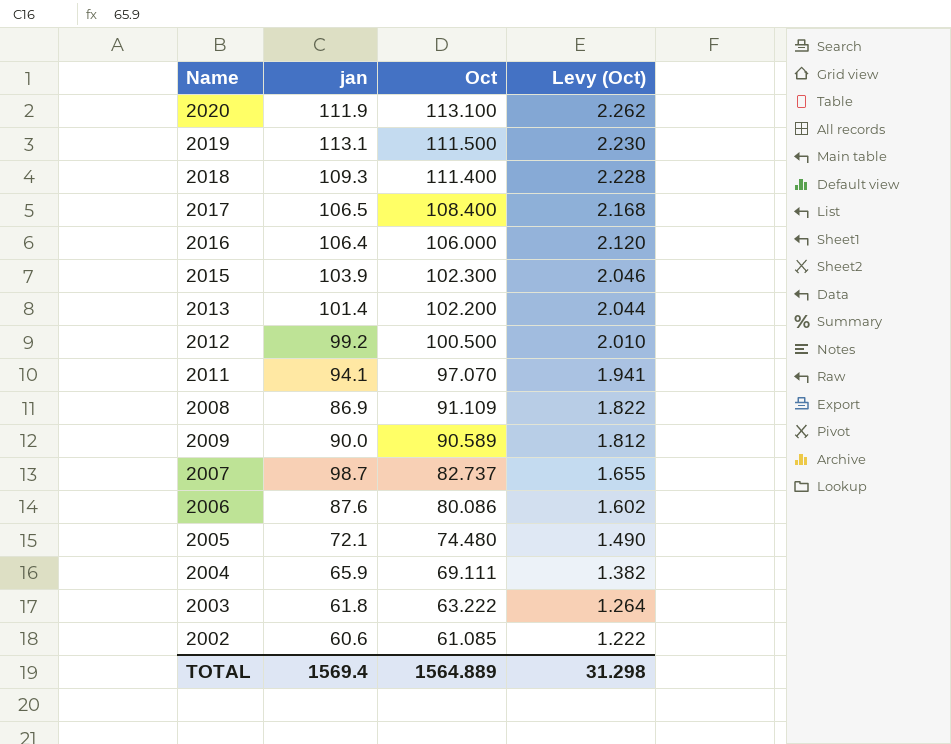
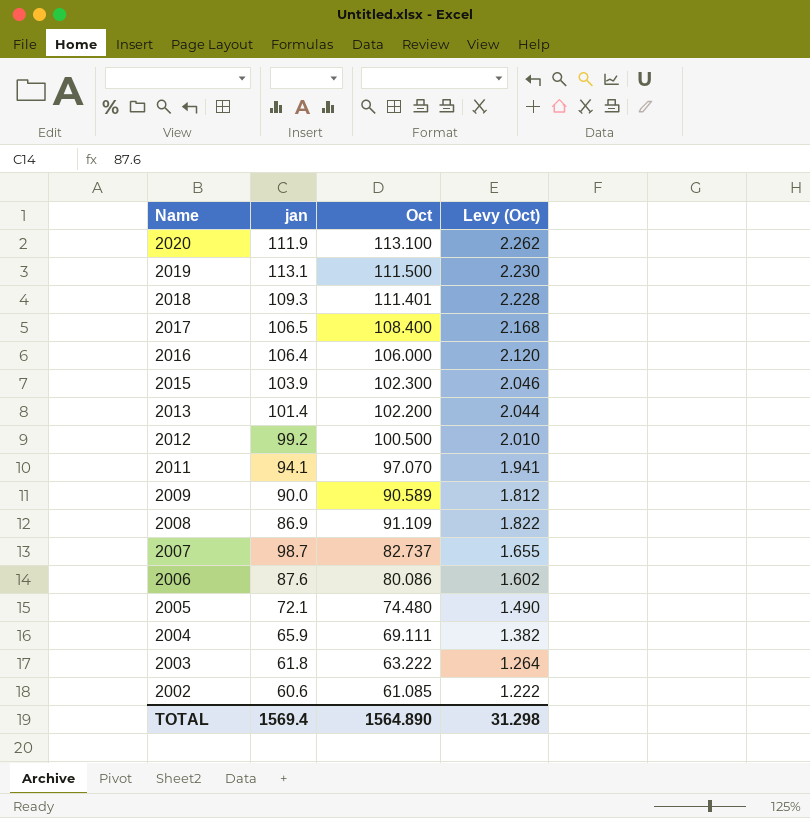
row order: Oct descending -> Name descending
2018 | Oct: 111.400 -> 111.401
TOTAL | Oct: 1564.889 -> 1564.890

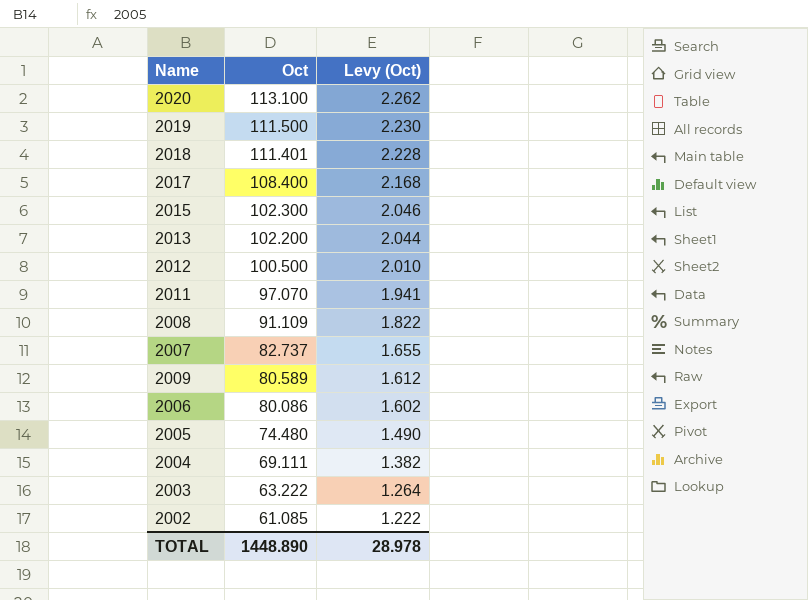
row order: Name descending -> Oct descending
column jan | position: 2 -> none
row 2016: 106.4 | 106.000 | 2.120 -> none
2009 | Oct: 90.589 -> 80.589
2009 | Levy (Oct): 1.812 -> 1.612
TOTAL | Oct: 1564.890 -> 1448.890
TOTAL | Levy (Oct): 31.298 -> 28.978

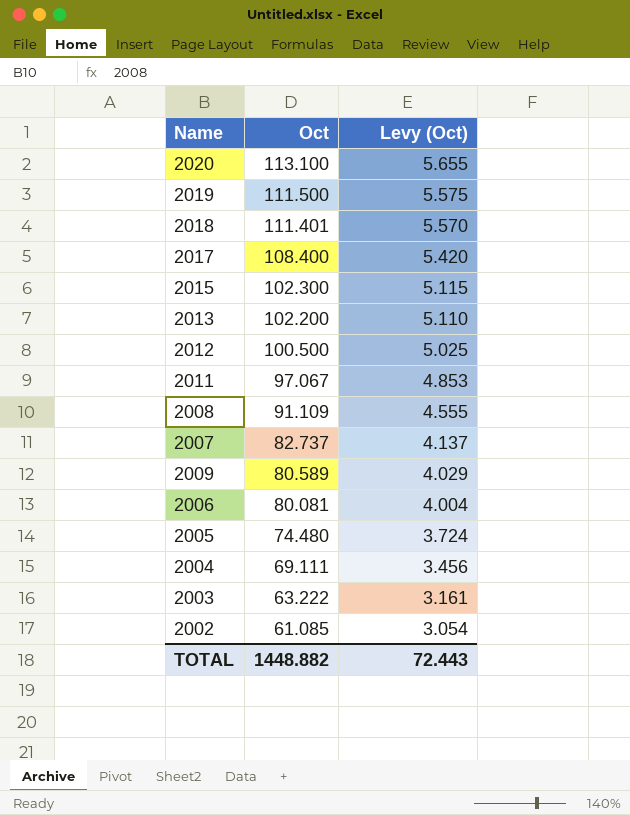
column Levy (Oct) | formula: [Oct] * 0.02 -> [Oct] * 0.05
2011 | Oct: 97.070 -> 97.067
2006 | Oct: 80.086 -> 80.081
TOTAL | Oct: 1448.890 -> 1448.882
TOTAL | Levy (Oct): 28.978 -> 72.443

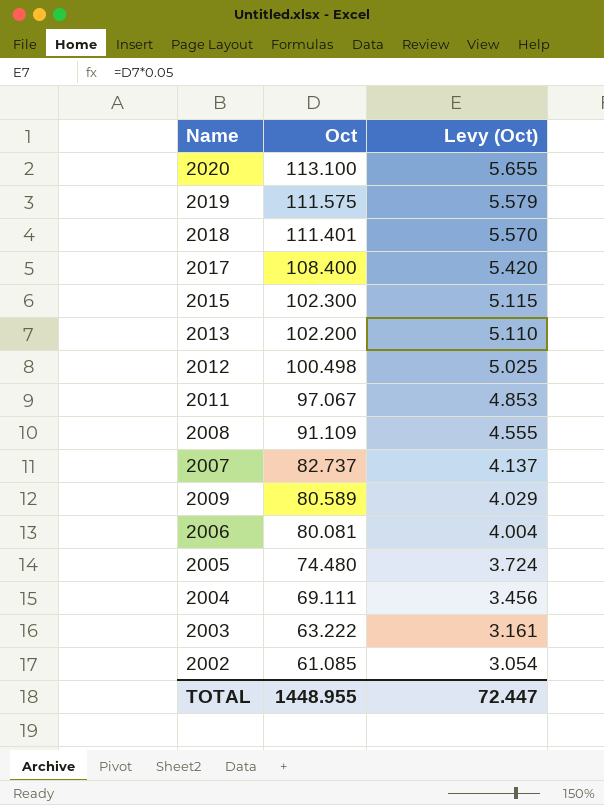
2019 | Oct: 111.500 -> 111.575
2019 | Levy (Oct): 5.575 -> 5.579
2012 | Oct: 100.500 -> 100.498
TOTAL | Oct: 1448.882 -> 1448.955
TOTAL | Levy (Oct): 72.443 -> 72.447

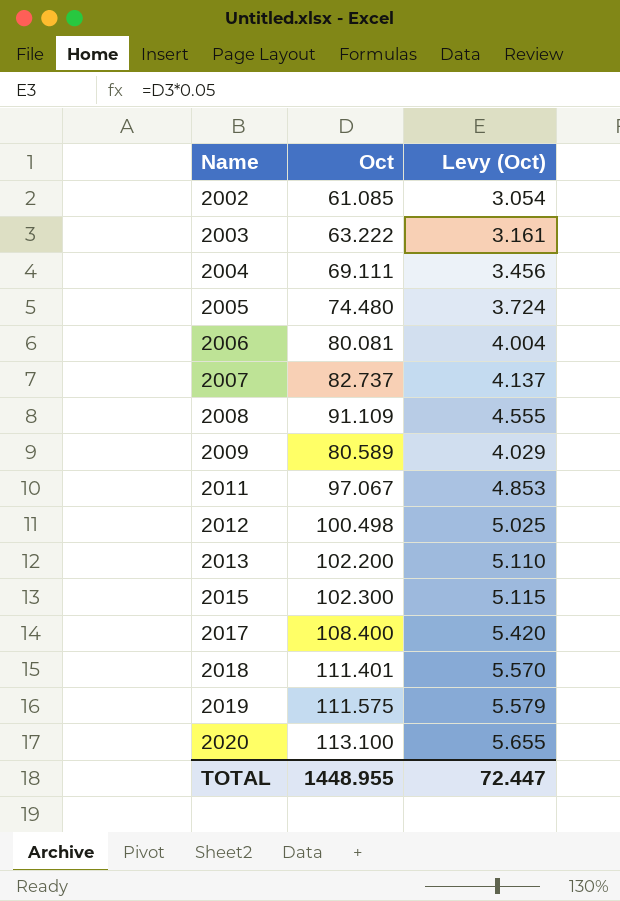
row order: Oct descending -> Name ascending

